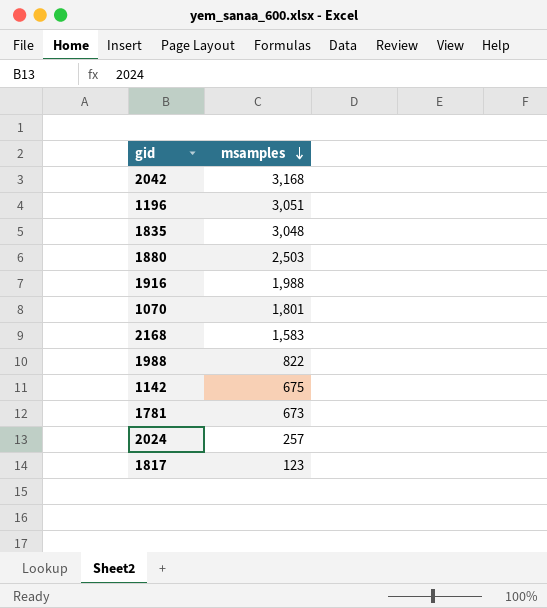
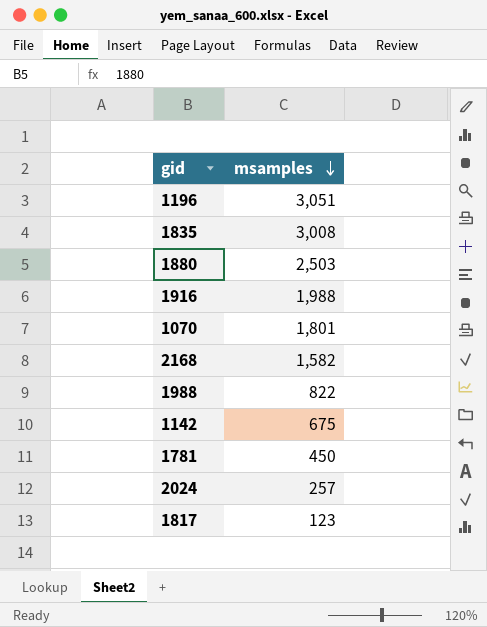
row 2042: 3,168 -> none
1835 | msamples: 3,048 -> 3,008
2168 | msamples: 1,583 -> 1,582
1781 | msamples: 673 -> 450

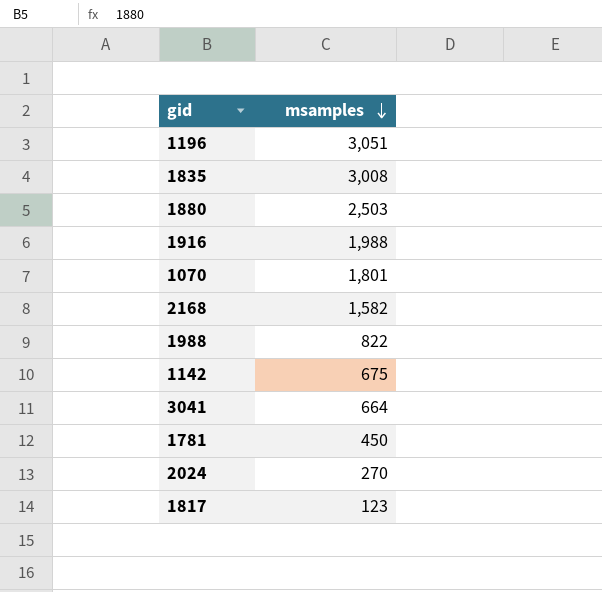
row 3041: none -> 664
2024 | msamples: 257 -> 270

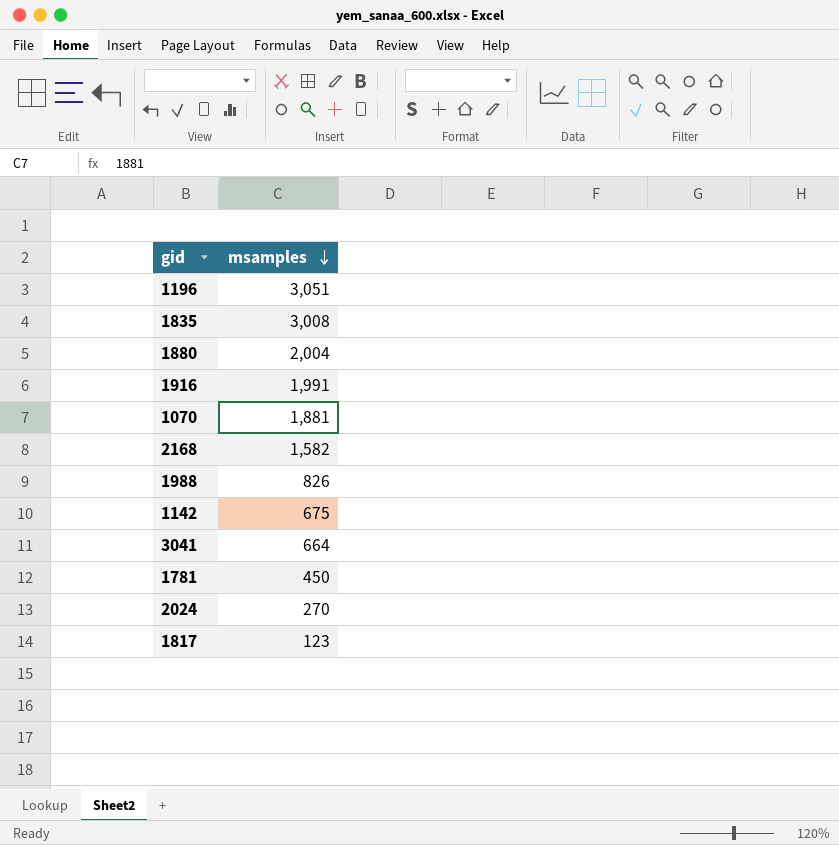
1880 | msamples: 2,503 -> 2,004
1916 | msamples: 1,988 -> 1,991
1070 | msamples: 1,801 -> 1,881
1988 | msamples: 822 -> 826

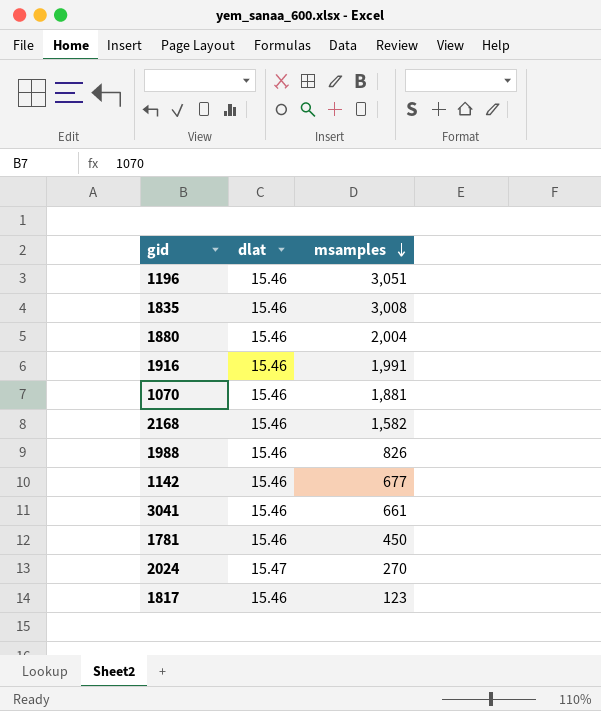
column dlat | position: none -> 2
1142 | msamples: 675 -> 677
3041 | msamples: 664 -> 661

